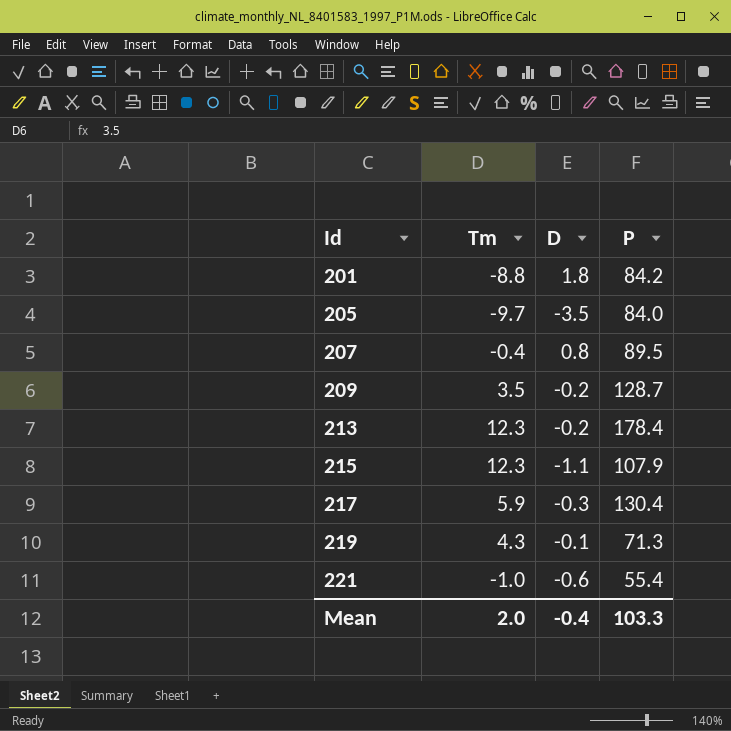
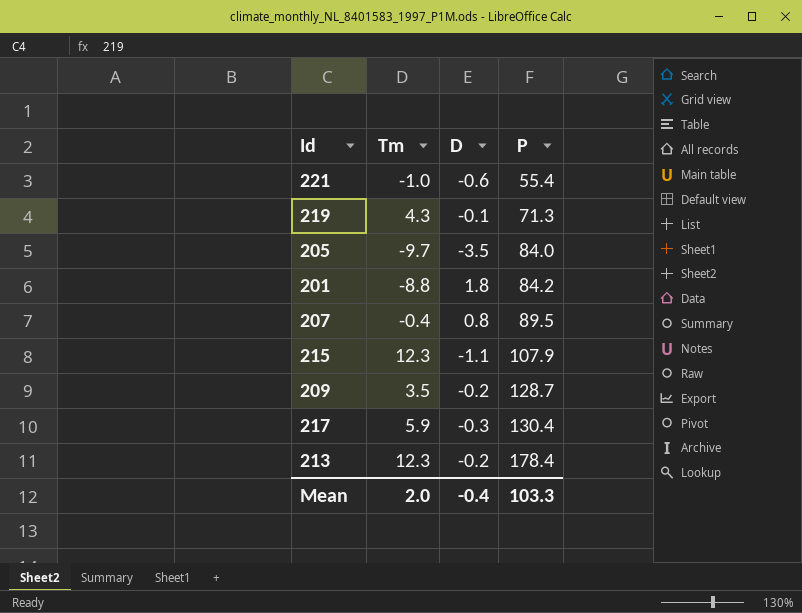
row order: Id ascending -> P ascending

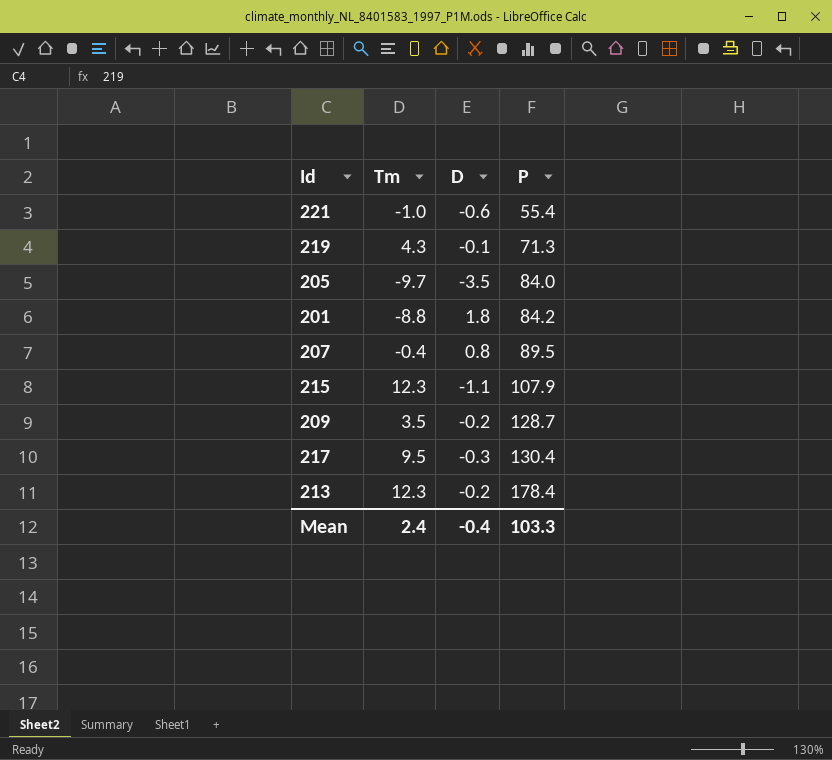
217 | Tm: 5.9 -> 9.5
Mean | Tm: 2.0 -> 2.4

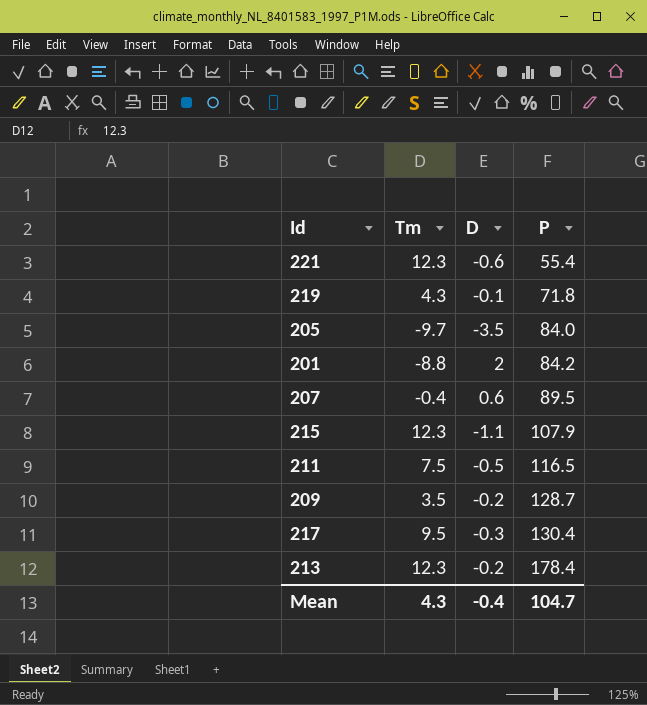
221 | Tm: -1.0 -> 12.3
219 | P: 71.3 -> 71.8
201 | D: 1.8 -> 2
207 | D: 0.8 -> 0.6
row 211: none -> 7.5 | -0.5 | 116.5
Mean | Tm: 2.4 -> 4.3
Mean | P: 103.3 -> 104.7

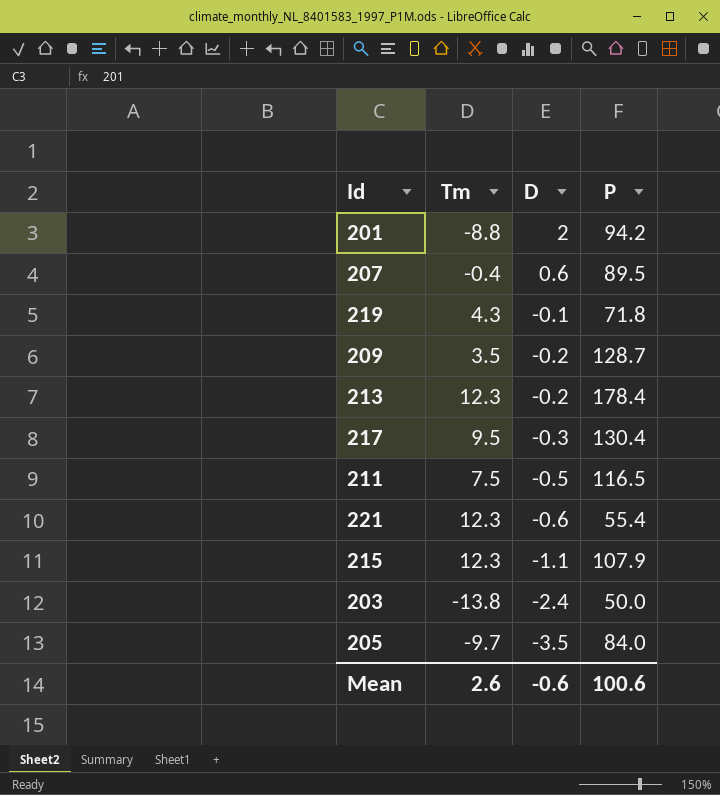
row order: P ascending -> D descending
201 | P: 84.2 -> 94.2
row 203: none -> -13.8 | -2.4 | 50.0
Mean | Tm: 4.3 -> 2.6
Mean | D: -0.4 -> -0.6
Mean | P: 104.7 -> 100.6

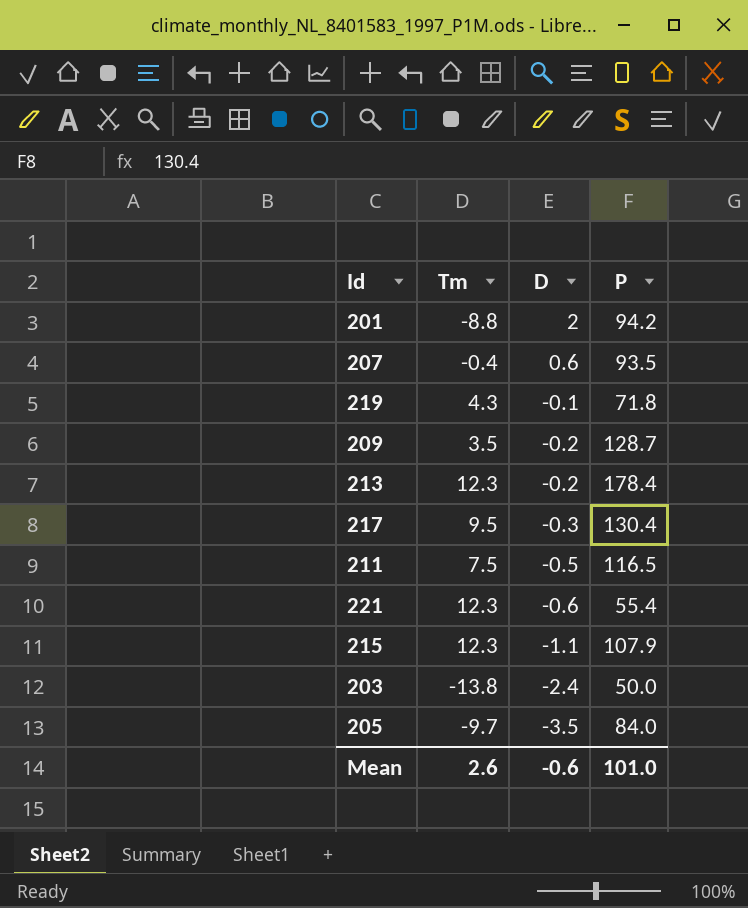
207 | P: 89.5 -> 93.5
Mean | P: 100.6 -> 101.0

